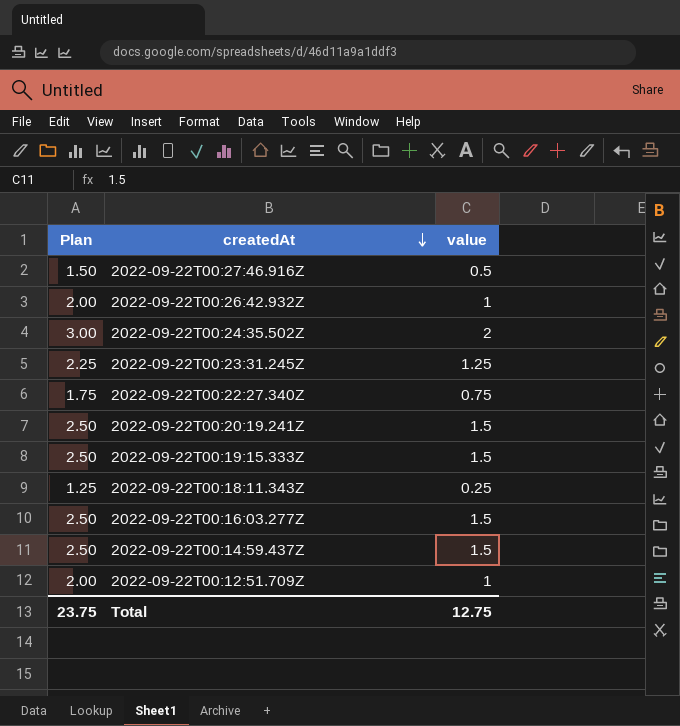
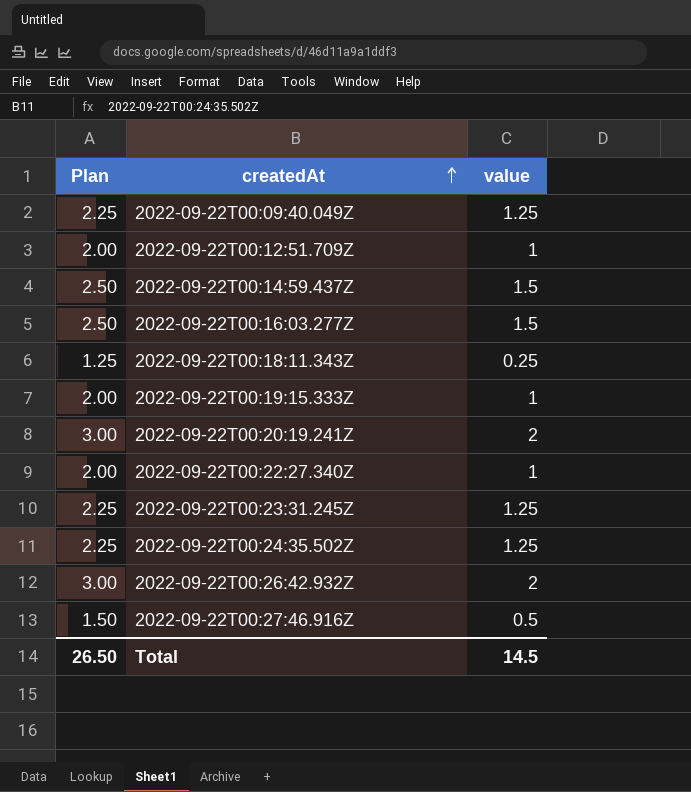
row order: createdAt descending -> createdAt ascending
row 2022-09-22T00:09:40.049Z: none -> 2.25 | 1.25
2022-09-22T00:19:15.333Z | Plan: 2.50 -> 2.00
2022-09-22T00:19:15.333Z | value: 1.5 -> 1
2022-09-22T00:20:19.241Z | Plan: 2.50 -> 3.00
2022-09-22T00:20:19.241Z | value: 1.5 -> 2
2022-09-22T00:22:27.340Z | Plan: 1.75 -> 2.00
2022-09-22T00:22:27.340Z | value: 0.75 -> 1
2022-09-22T00:24:35.502Z | Plan: 3.00 -> 2.25
2022-09-22T00:24:35.502Z | value: 2 -> 1.25
2022-09-22T00:26:42.932Z | Plan: 2.00 -> 3.00
2022-09-22T00:26:42.932Z | value: 1 -> 2
Total | Plan: 23.75 -> 26.50
Total | value: 12.75 -> 14.5

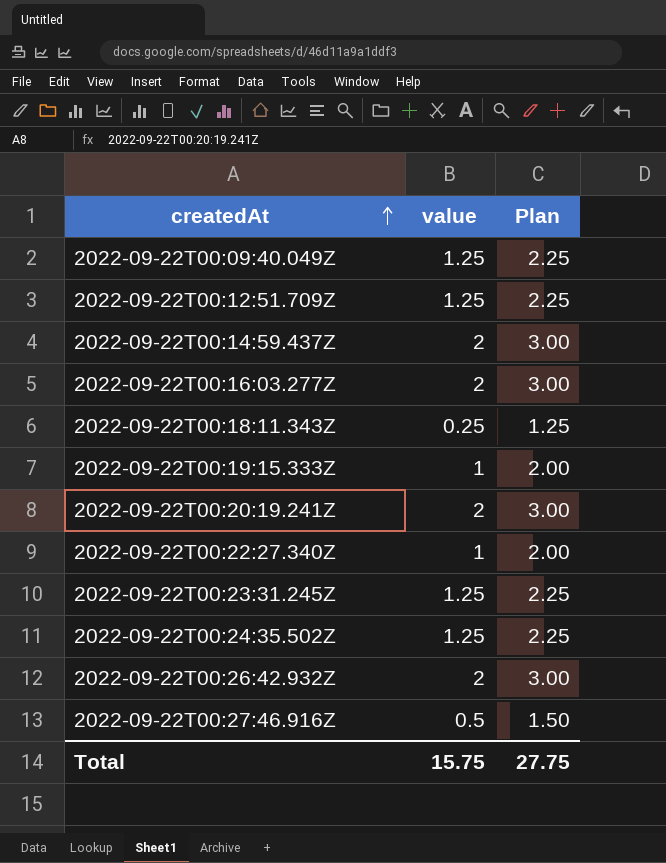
column Plan | position: 1 -> 3
2022-09-22T00:12:51.709Z | value: 1 -> 1.25
2022-09-22T00:12:51.709Z | Plan: 2.00 -> 2.25
2022-09-22T00:14:59.437Z | value: 1.5 -> 2
2022-09-22T00:14:59.437Z | Plan: 2.50 -> 3.00
2022-09-22T00:16:03.277Z | value: 1.5 -> 2
2022-09-22T00:16:03.277Z | Plan: 2.50 -> 3.00
Total | value: 14.5 -> 15.75
Total | Plan: 26.50 -> 27.75

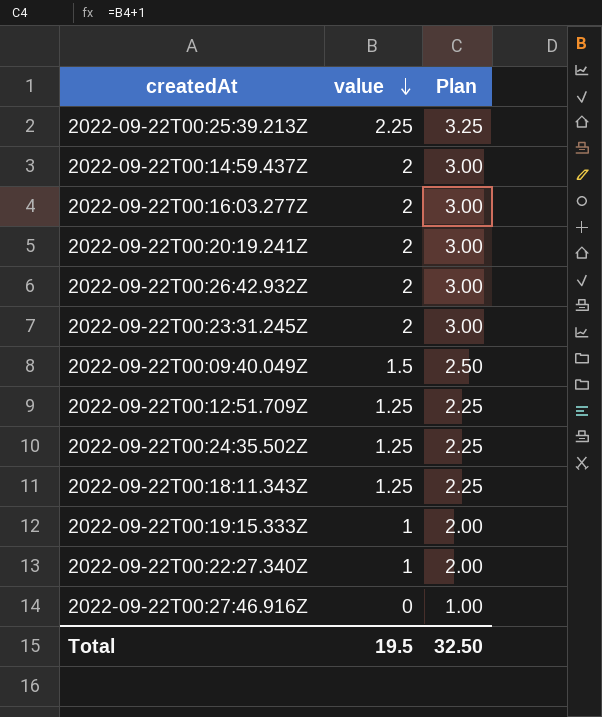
row order: createdAt ascending -> value descending
row 2022-09-22T00:25:39.213Z: none -> 2.25 | 3.25
2022-09-22T00:23:31.245Z | value: 1.25 -> 2
2022-09-22T00:23:31.245Z | Plan: 2.25 -> 3.00
2022-09-22T00:09:40.049Z | value: 1.25 -> 1.5
2022-09-22T00:09:40.049Z | Plan: 2.25 -> 2.50
2022-09-22T00:18:11.343Z | value: 0.25 -> 1.25
2022-09-22T00:18:11.343Z | Plan: 1.25 -> 2.25
2022-09-22T00:27:46.916Z | value: 0.5 -> 0
2022-09-22T00:27:46.916Z | Plan: 1.50 -> 1.00
Total | value: 15.75 -> 19.5
Total | Plan: 27.75 -> 32.50

